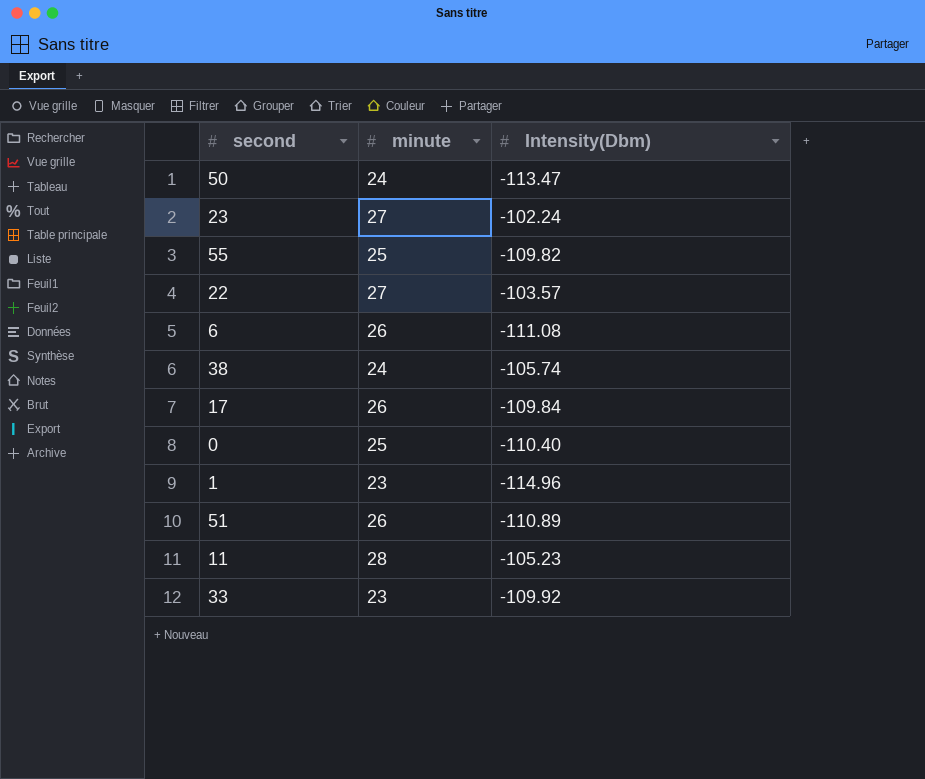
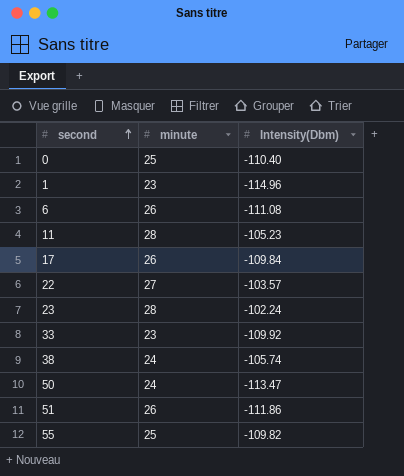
row order: none -> second ascending
23 | minute: 27 -> 28
51 | Intensity(Dbm): -110.89 -> -111.86

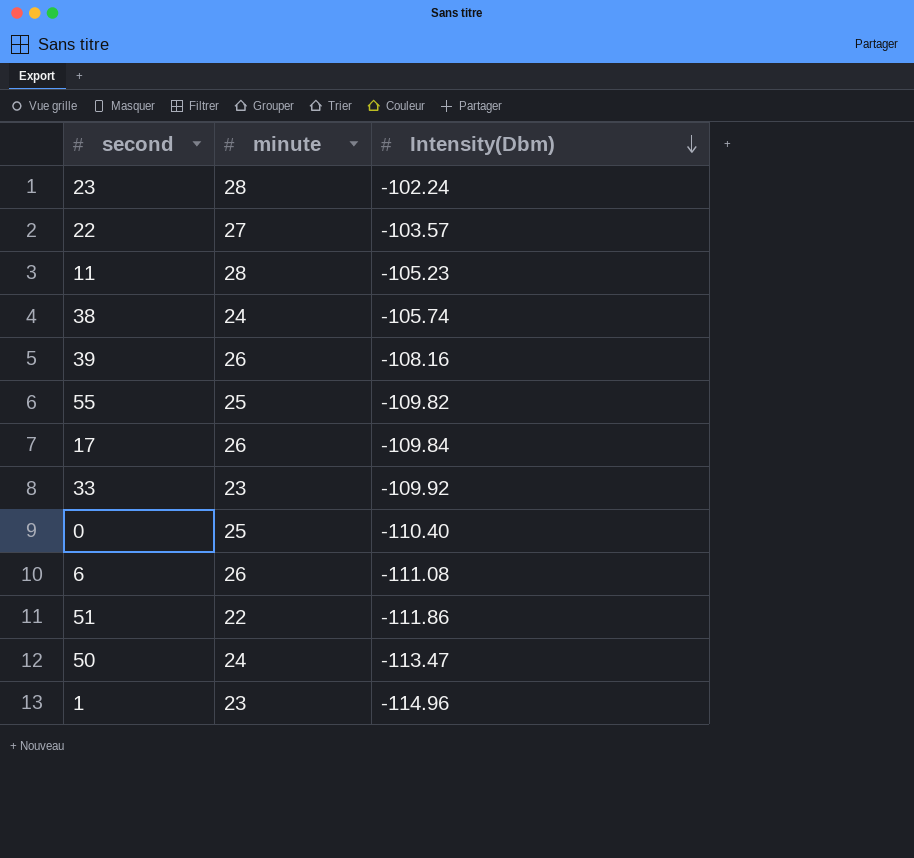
row order: second ascending -> Intensity(Dbm) descending
row 39: none -> 26 | -108.16
51 | minute: 26 -> 22

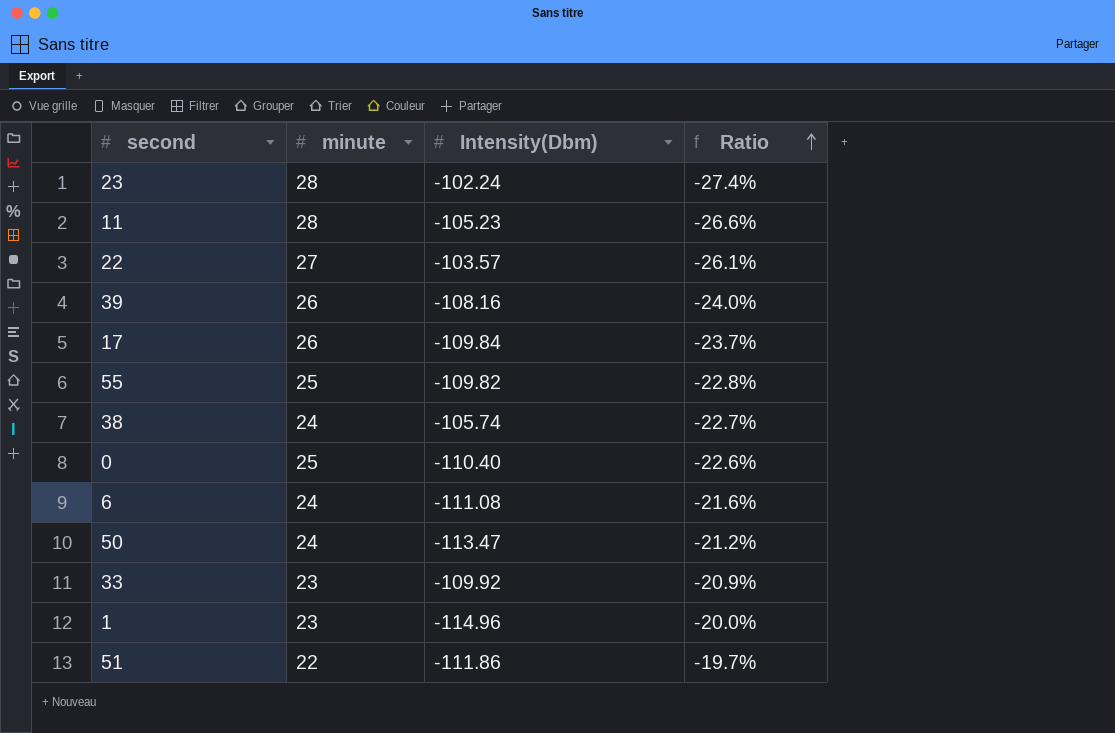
row order: Intensity(Dbm) descending -> Ratio ascending
column Ratio | formula: none -> [minute] / [Intensity(Dbm)]
6 | minute: 26 -> 24

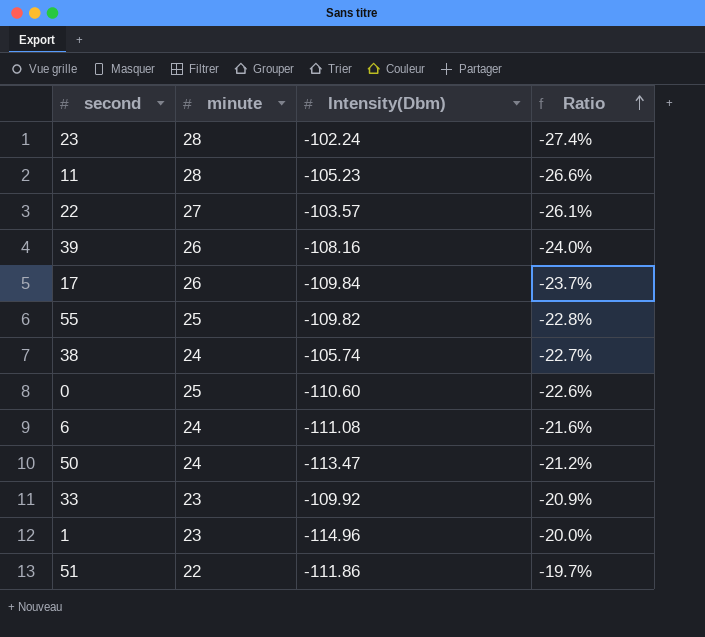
0 | Intensity(Dbm): -110.40 -> -110.60

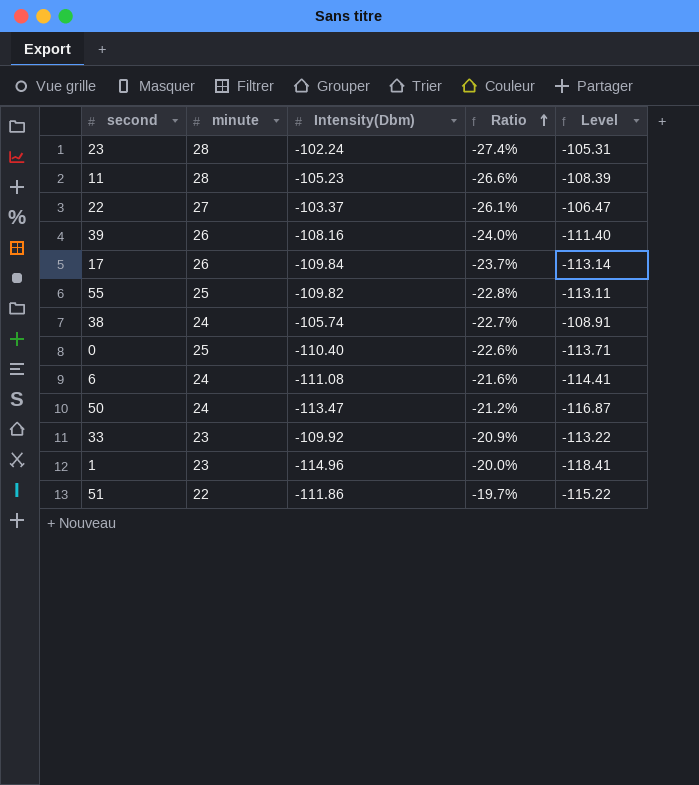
column Level | formula: none -> [Intensity(Dbm)] * 1.03
22 | Intensity(Dbm): -103.57 -> -103.37
0 | Intensity(Dbm): -110.60 -> -110.40

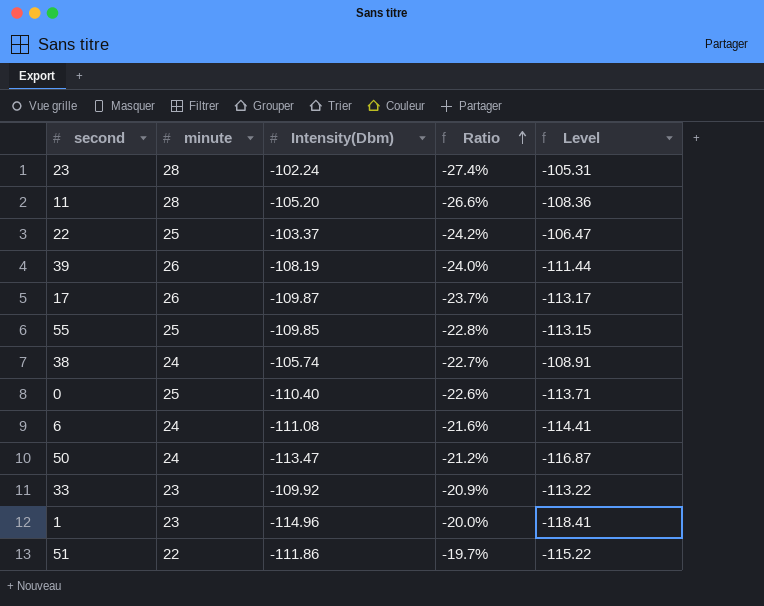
11 | Intensity(Dbm): -105.23 -> -105.20
11 | Level: -108.39 -> -108.36
22 | minute: 27 -> 25
22 | Ratio: -26.1% -> -24.2%
39 | Intensity(Dbm): -108.16 -> -108.19
39 | Level: -111.40 -> -111.44
17 | Intensity(Dbm): -109.84 -> -109.87
17 | Level: -113.14 -> -113.17
55 | Intensity(Dbm): -109.82 -> -109.85
55 | Level: -113.11 -> -113.15

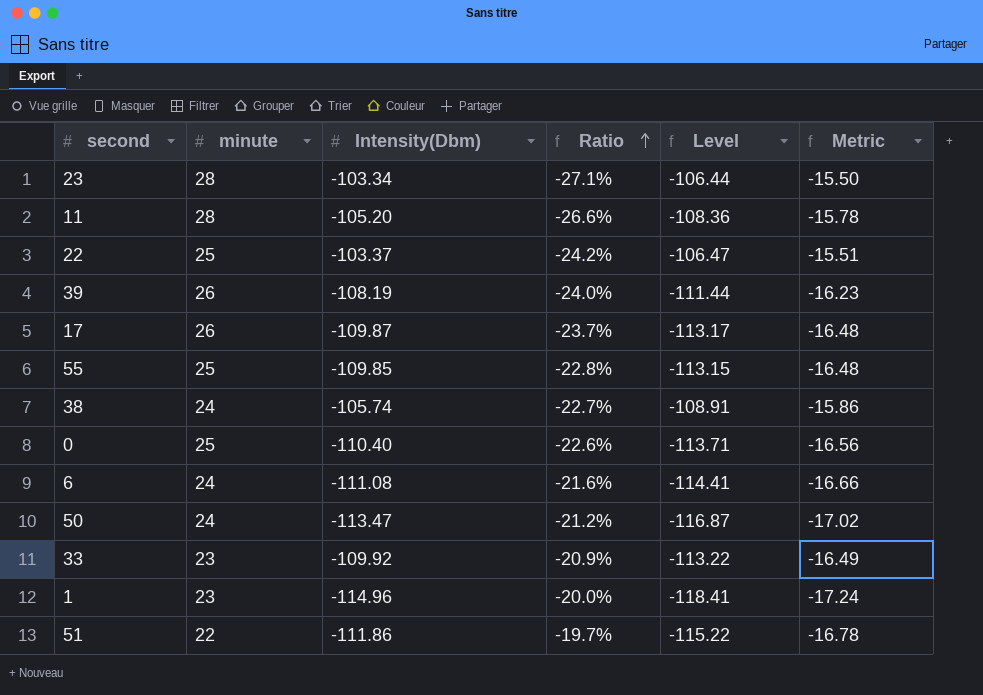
column Metric | formula: none -> [Intensity(Dbm)] * 0.15
23 | Intensity(Dbm): -102.24 -> -103.34
23 | Ratio: -27.4% -> -27.1%
23 | Level: -105.31 -> -106.44

